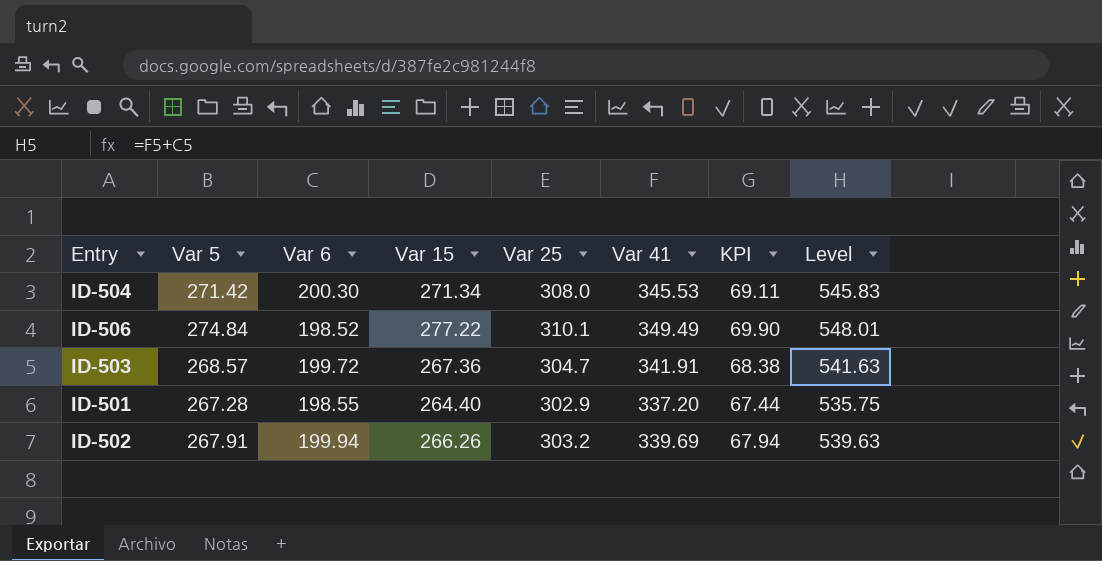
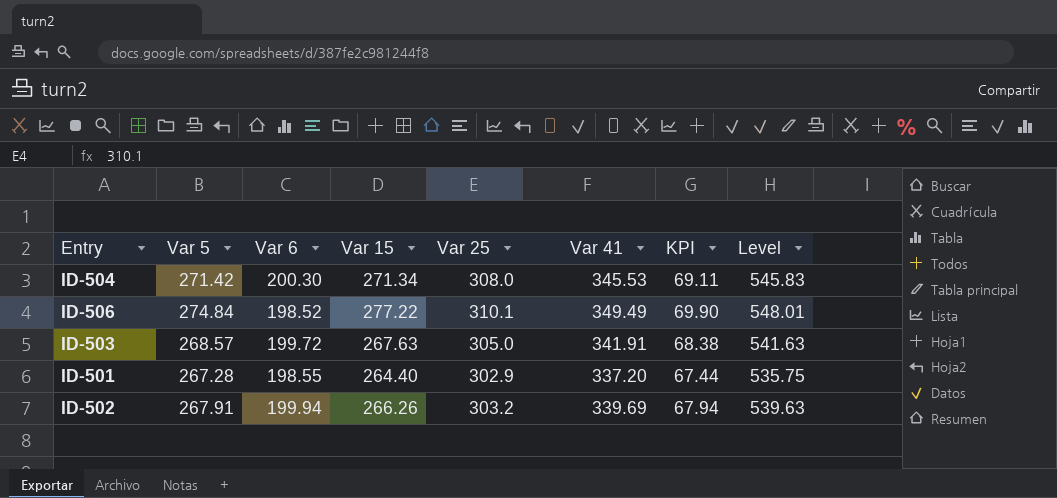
ID-503 | Var 15: 267.36 -> 267.63
ID-503 | Var 25: 304.7 -> 305.0

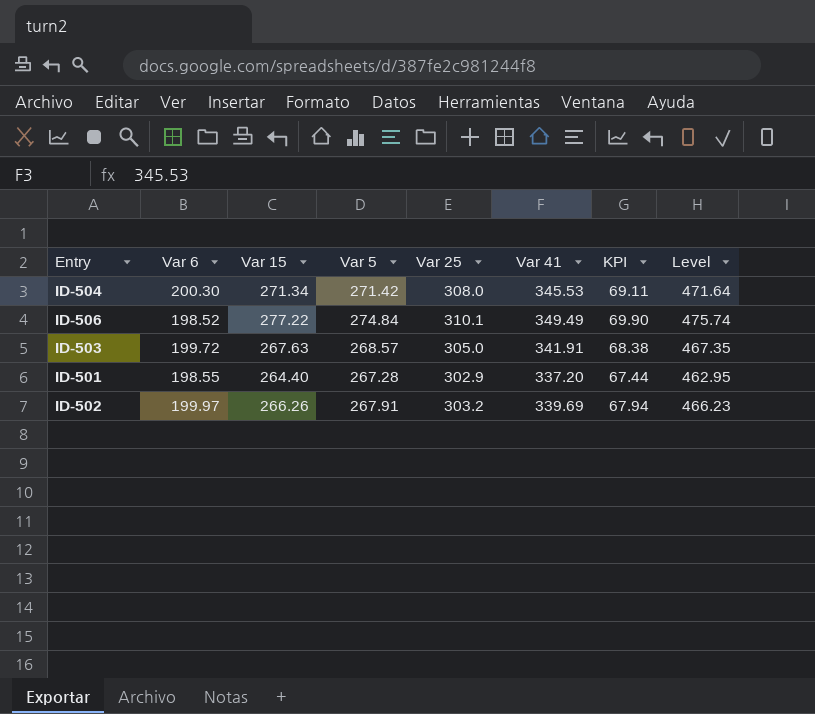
column Var 5 | position: 2 -> 4
column Level | formula: [Var 6] + [Var 41] -> [Var 6] + [Var 15]
ID-502 | Var 6: 199.94 -> 199.97

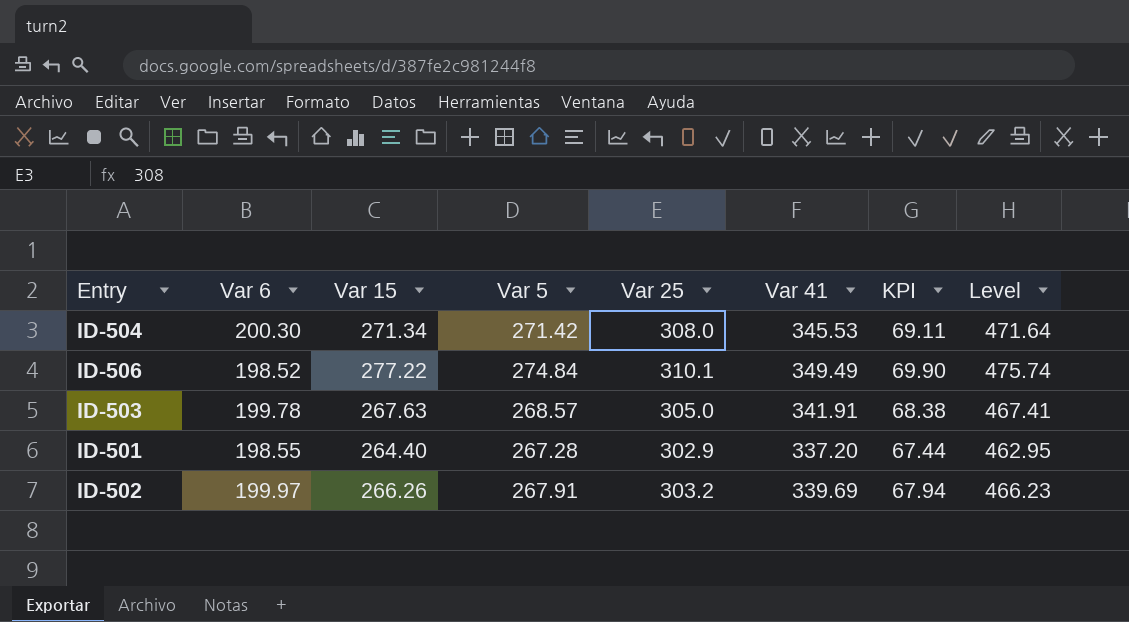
ID-503 | Var 6: 199.72 -> 199.78
ID-503 | Level: 467.35 -> 467.41

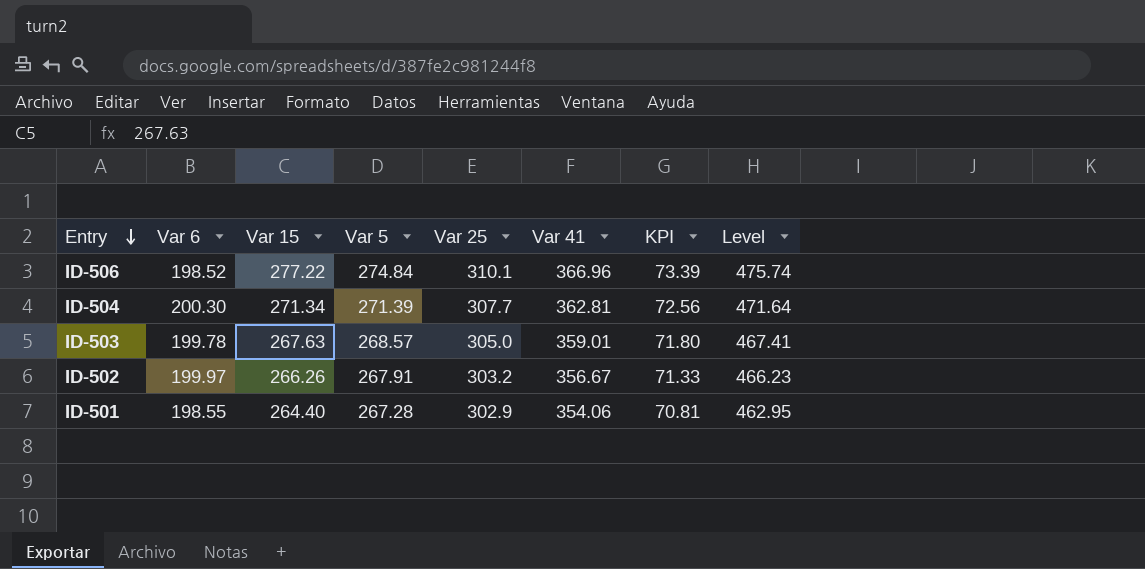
row order: none -> Entry descending
ID-506 | Var 41: 349.49 -> 366.96
ID-506 | KPI: 69.90 -> 73.39
ID-504 | Var 5: 271.42 -> 271.39
ID-504 | Var 25: 308.0 -> 307.7
ID-504 | Var 41: 345.53 -> 362.81
ID-504 | KPI: 69.11 -> 72.56
ID-503 | Var 41: 341.91 -> 359.01
ID-503 | KPI: 68.38 -> 71.80
ID-502 | Var 41: 339.69 -> 356.67
ID-502 | KPI: 67.94 -> 71.33
ID-501 | Var 41: 337.20 -> 354.06
ID-501 | KPI: 67.44 -> 70.81

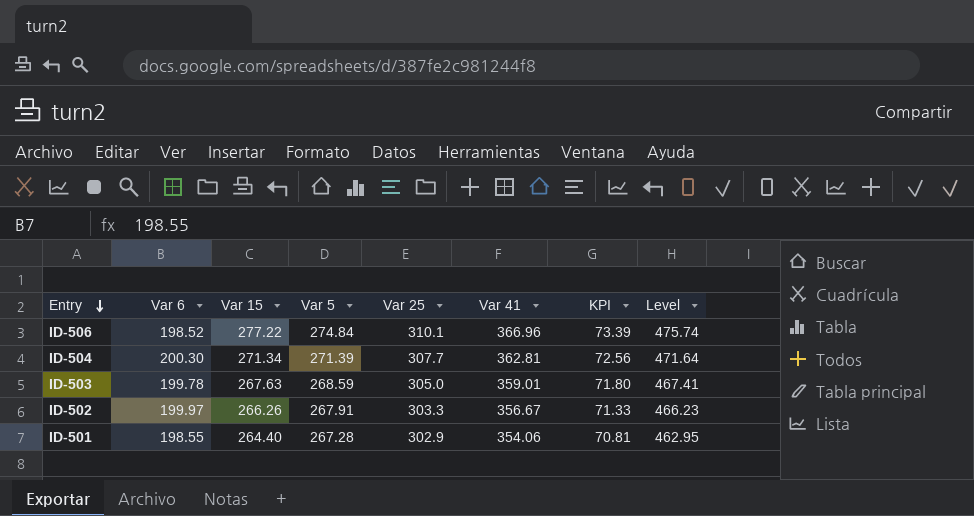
ID-503 | Var 5: 268.57 -> 268.59
ID-502 | Var 25: 303.2 -> 303.3

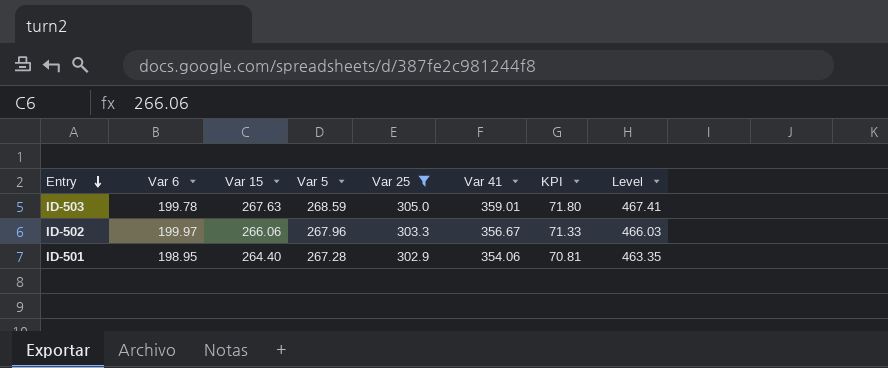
filter: none -> Var 25 <= 305.0
ID-502 | Var 15: 266.26 -> 266.06
ID-502 | Var 5: 267.91 -> 267.96
ID-502 | Level: 466.23 -> 466.03
ID-501 | Var 6: 198.55 -> 198.95
ID-501 | Level: 462.95 -> 463.35

